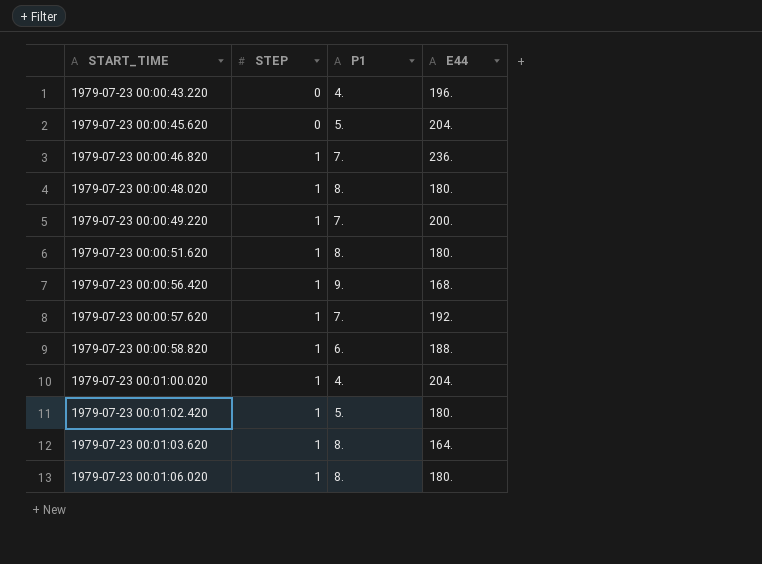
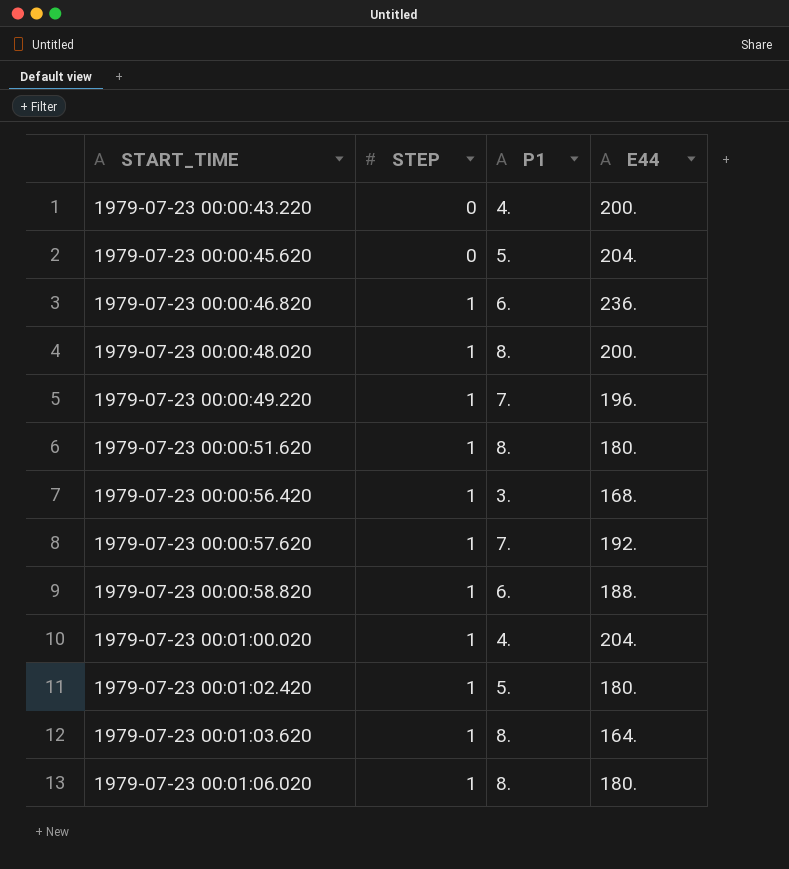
1979-07-23 00:00:43.220 | E44: 196. -> 200.
1979-07-23 00:00:46.820 | P1: 7. -> 6.
1979-07-23 00:00:48.020 | E44: 180. -> 200.
1979-07-23 00:00:49.220 | E44: 200. -> 196.
1979-07-23 00:00:56.420 | P1: 9. -> 3.

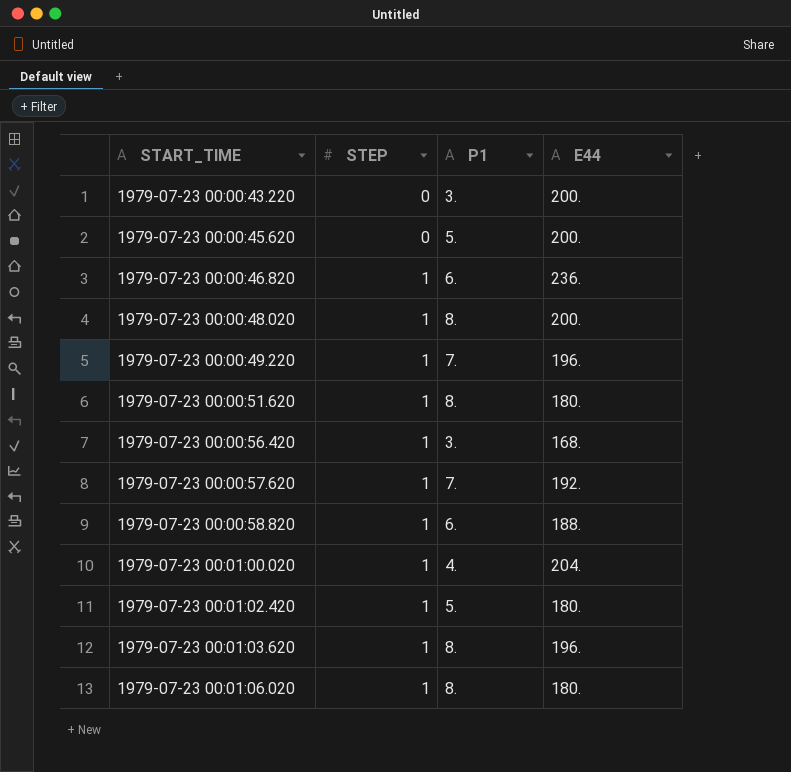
1979-07-23 00:00:43.220 | P1: 4. -> 3.
1979-07-23 00:00:45.620 | E44: 204. -> 200.
1979-07-23 00:01:03.620 | E44: 164. -> 196.

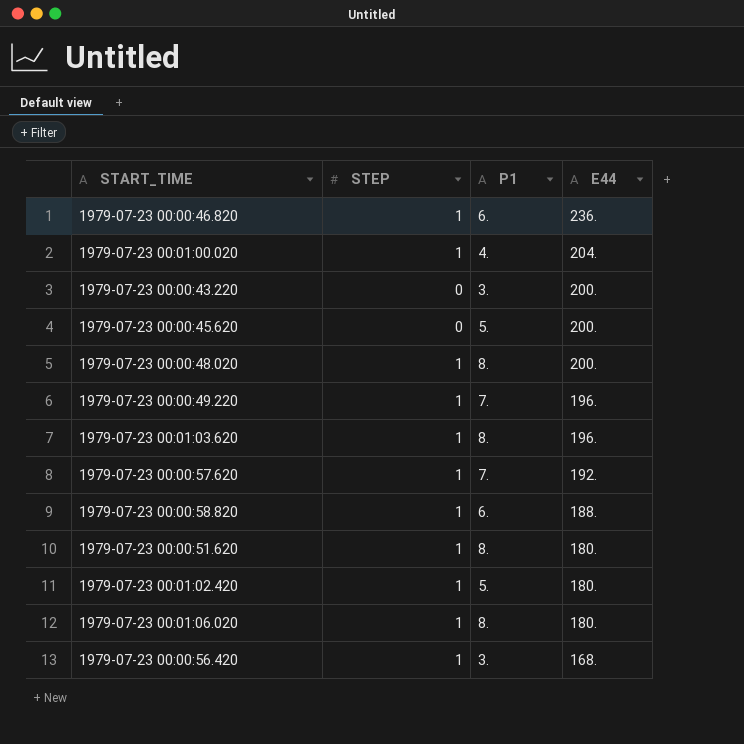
row order: START_TIME ascending -> E44 descending

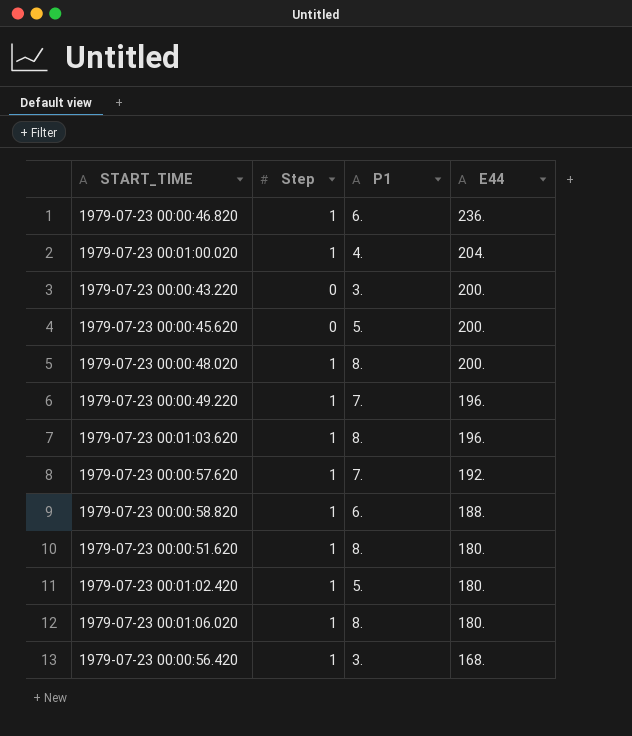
column name: STEP -> Step

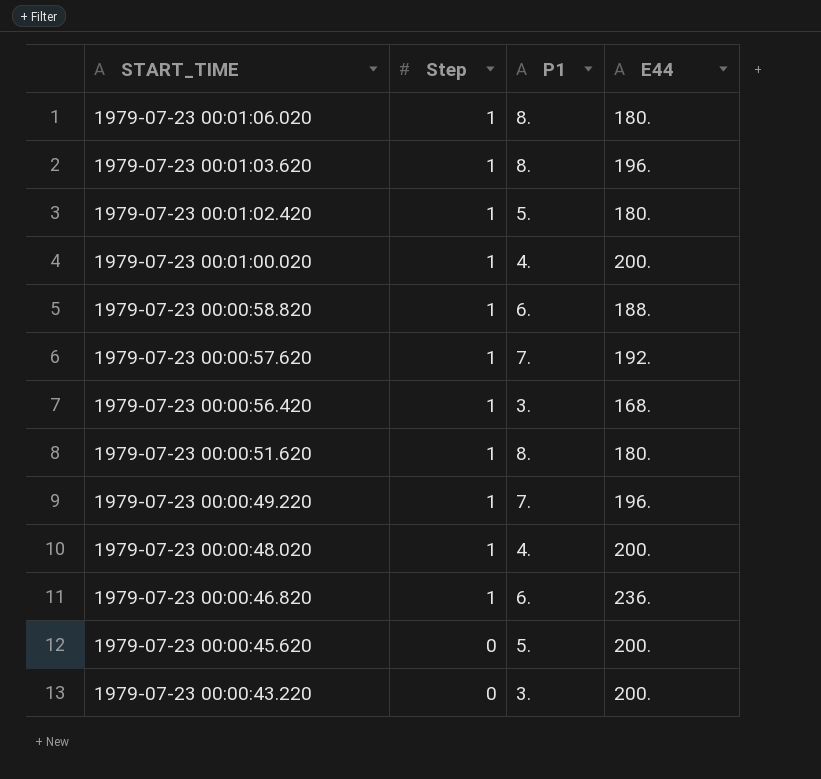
row order: E44 descending -> START_TIME descending
1979-07-23 00:01:00.020 | E44: 204. -> 200.
1979-07-23 00:00:48.020 | P1: 8. -> 4.

